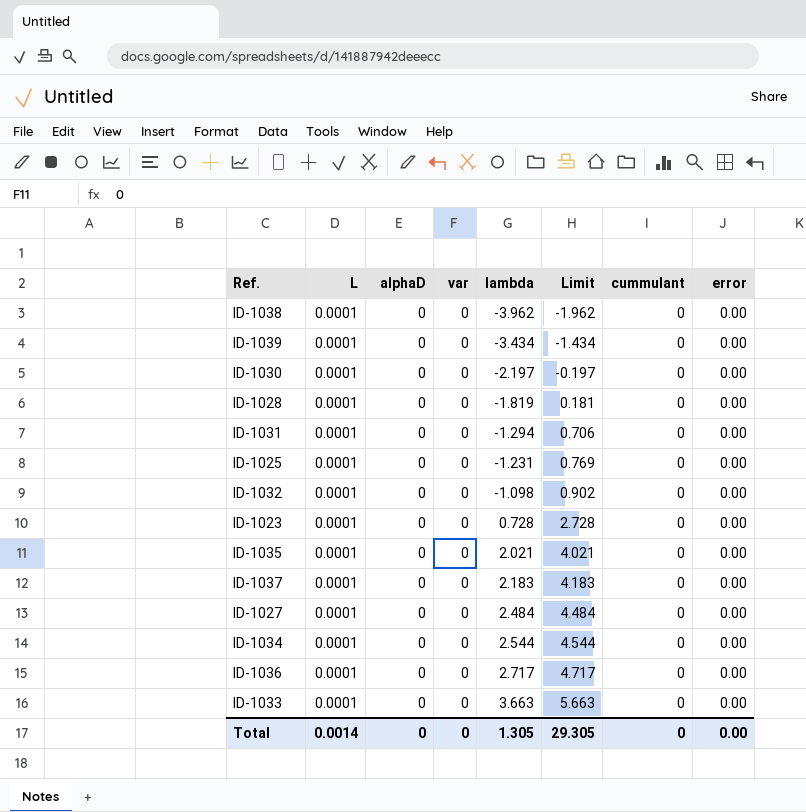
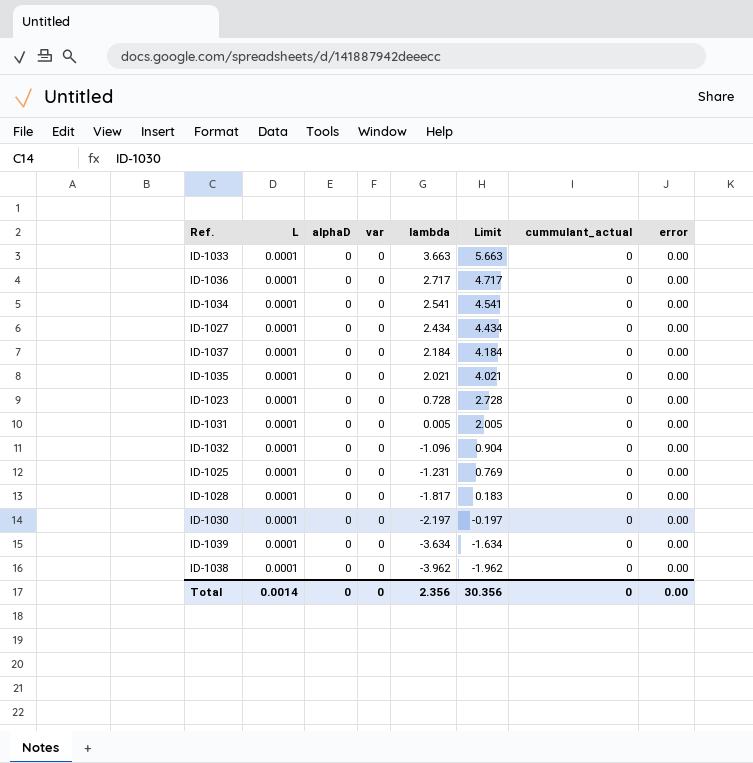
row order: lambda ascending -> lambda descending
column name: cummulant -> cummulant_actual
ID-1034 | lambda: 2.544 -> 2.541
ID-1034 | Limit: 4.544 -> 4.541
ID-1027 | lambda: 2.484 -> 2.434
ID-1027 | Limit: 4.484 -> 4.434
ID-1037 | lambda: 2.183 -> 2.184
ID-1037 | Limit: 4.183 -> 4.184
ID-1031 | lambda: -1.294 -> 0.005
ID-1031 | Limit: 0.706 -> 2.005
ID-1032 | lambda: -1.098 -> -1.096
ID-1032 | Limit: 0.902 -> 0.904
ID-1028 | lambda: -1.819 -> -1.817
ID-1028 | Limit: 0.181 -> 0.183
ID-1039 | lambda: -3.434 -> -3.634
ID-1039 | Limit: -1.434 -> -1.634
Total | lambda: 1.305 -> 2.356
Total | Limit: 29.305 -> 30.356

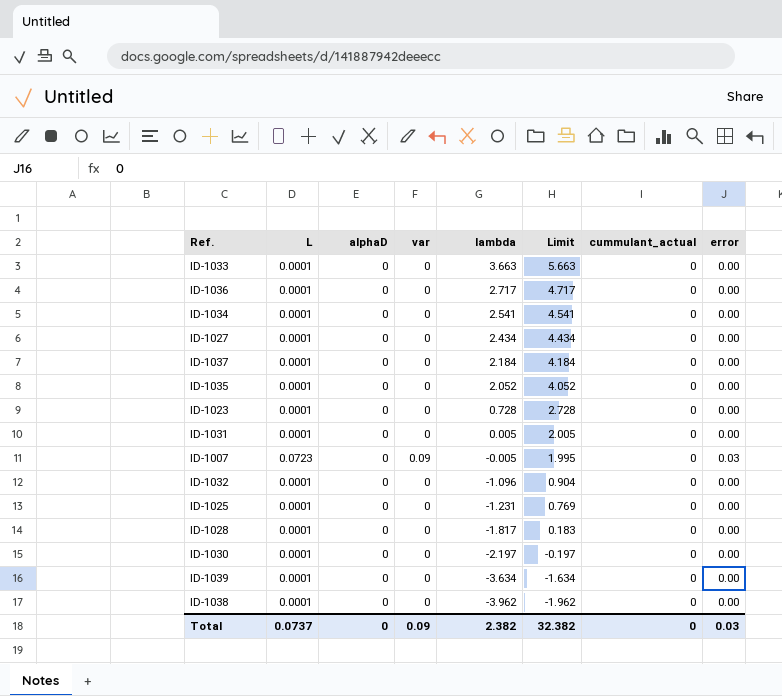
ID-1035 | lambda: 2.021 -> 2.052
ID-1035 | Limit: 4.021 -> 4.052
row ID-1007: none -> 0.0723 | 0 | 0.09 | -0.005 | 1.995 | 0 | 0.03
Total | L: 0.0014 -> 0.0737
Total | var: 0 -> 0.09
Total | lambda: 2.356 -> 2.382
Total | Limit: 30.356 -> 32.382
Total | error: 0.00 -> 0.03

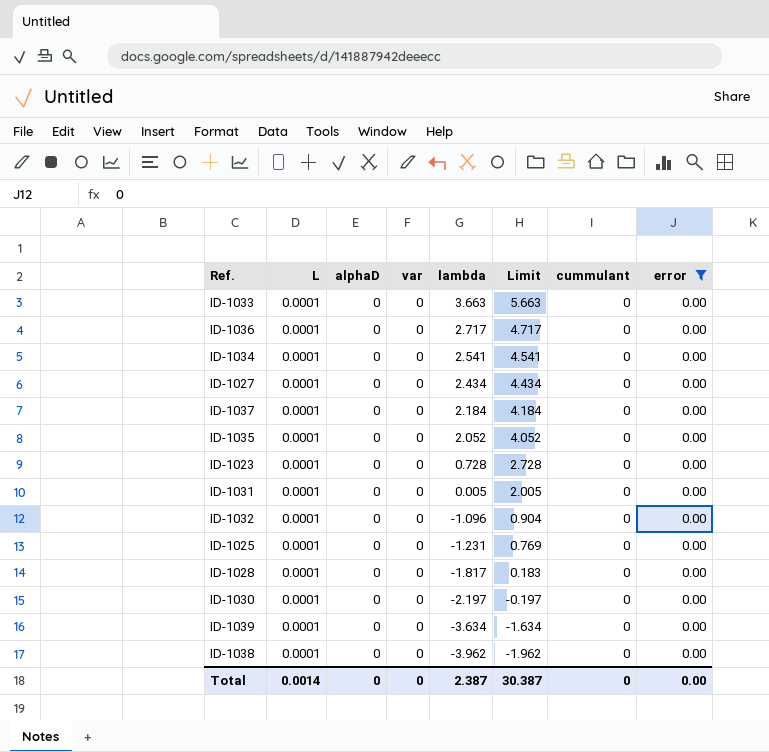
filter: none -> error = 0.00
column name: cummulant_actual -> cummulant
Total | L: 0.0737 -> 0.0014
Total | var: 0.09 -> 0
Total | lambda: 2.382 -> 2.387
Total | Limit: 32.382 -> 30.387
Total | error: 0.03 -> 0.00

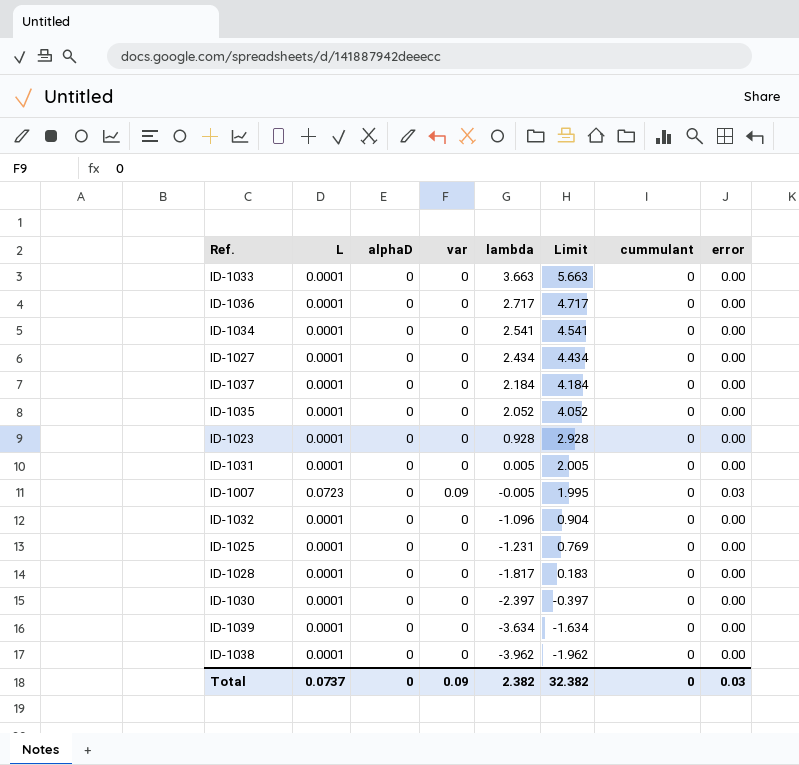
filter: error = 0.00 -> none
ID-1023 | lambda: 0.728 -> 0.928
ID-1023 | Limit: 2.728 -> 2.928
ID-1030 | lambda: -2.197 -> -2.397
ID-1030 | Limit: -0.197 -> -0.397
Total | L: 0.0014 -> 0.0737
Total | var: 0 -> 0.09
Total | lambda: 2.387 -> 2.382
Total | Limit: 30.387 -> 32.382
Total | error: 0.00 -> 0.03

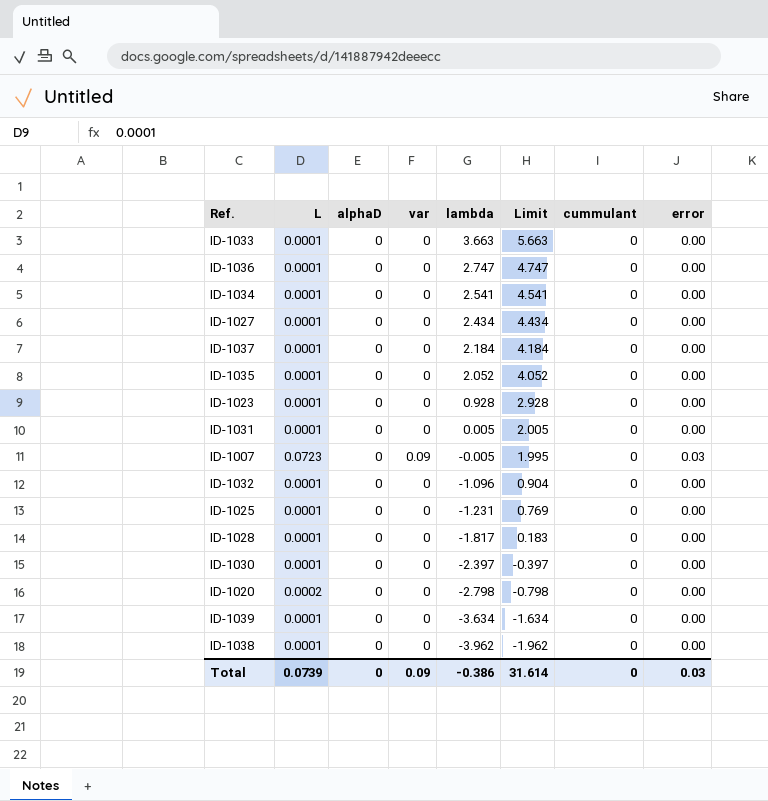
ID-1036 | lambda: 2.717 -> 2.747
ID-1036 | Limit: 4.717 -> 4.747
row ID-1020: none -> 0.0002 | 0 | 0 | -2.798 | -0.798 | 0 | 0.00
Total | L: 0.0737 -> 0.0739
Total | lambda: 2.382 -> -0.386
Total | Limit: 32.382 -> 31.614

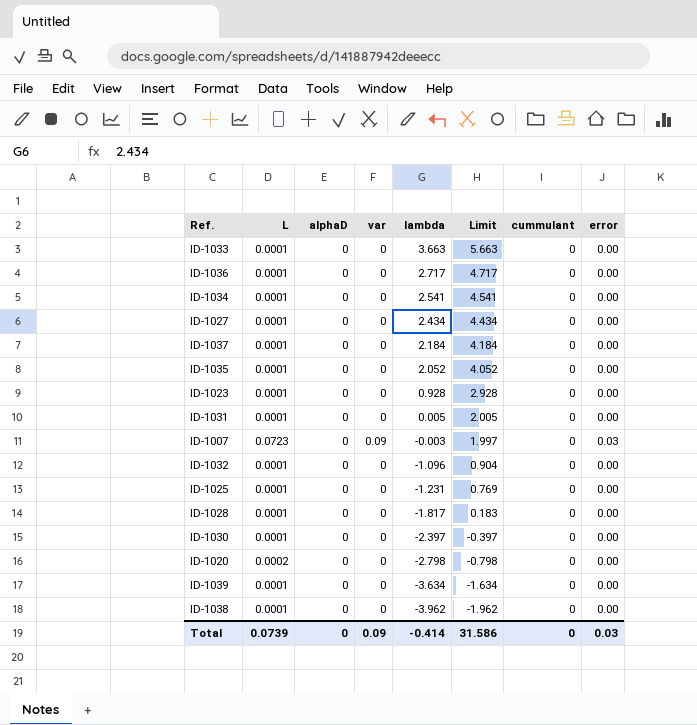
ID-1036 | lambda: 2.747 -> 2.717
ID-1036 | Limit: 4.747 -> 4.717
ID-1007 | lambda: -0.005 -> -0.003
ID-1007 | Limit: 1.995 -> 1.997
Total | lambda: -0.386 -> -0.414
Total | Limit: 31.614 -> 31.586

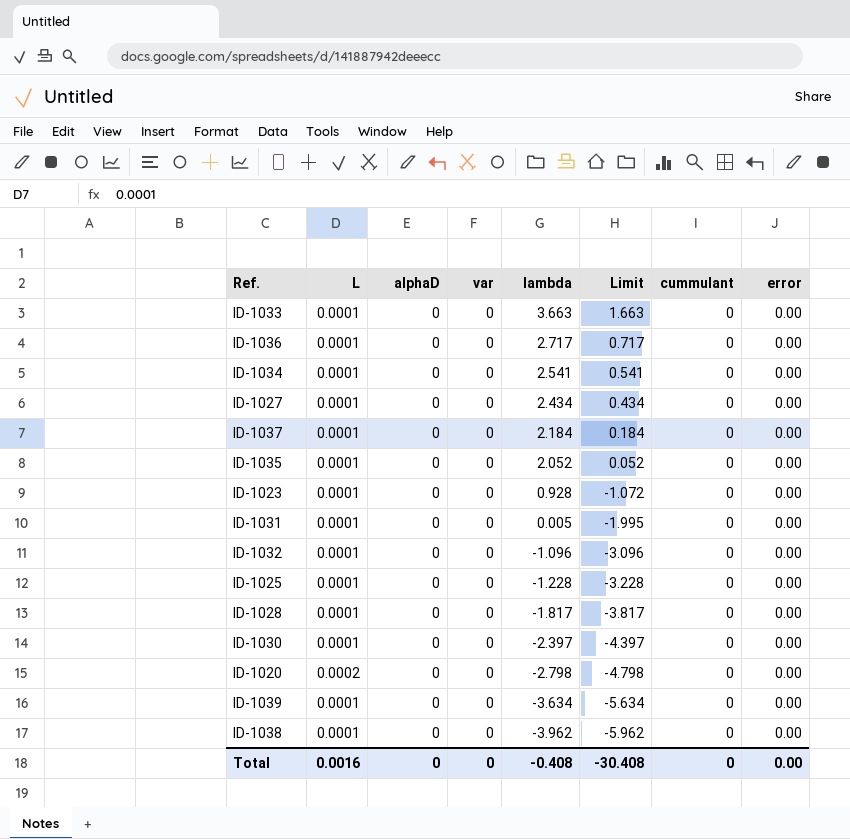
column Limit | formula: [lambda] + 2 -> [lambda] - 2
row ID-1007: 0.0723 | 0 | 0.09 | -0.003 | 1.997 | 0 | 0.03 -> none
ID-1025 | lambda: -1.231 -> -1.228
Total | L: 0.0739 -> 0.0016
Total | var: 0.09 -> 0
Total | lambda: -0.414 -> -0.408
Total | Limit: 31.586 -> -30.408
Total | error: 0.03 -> 0.00

